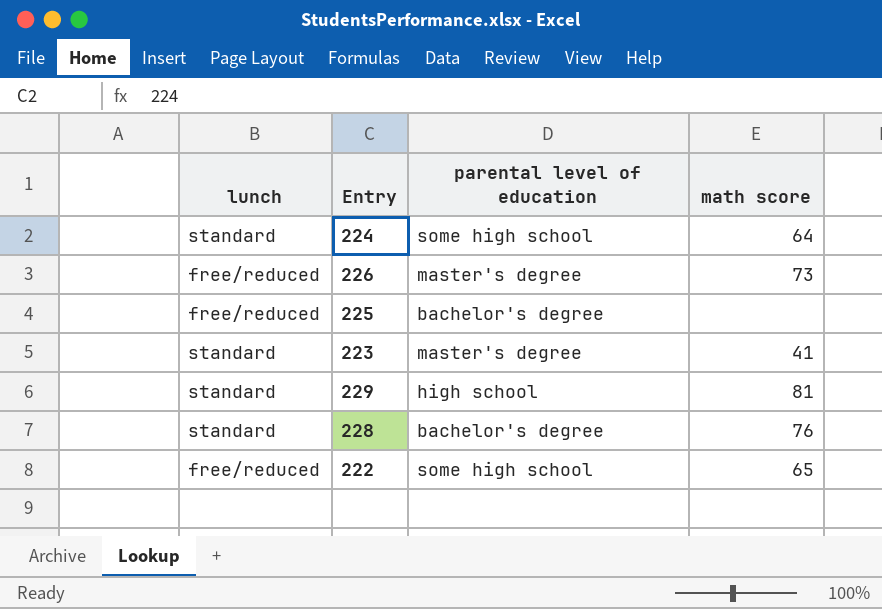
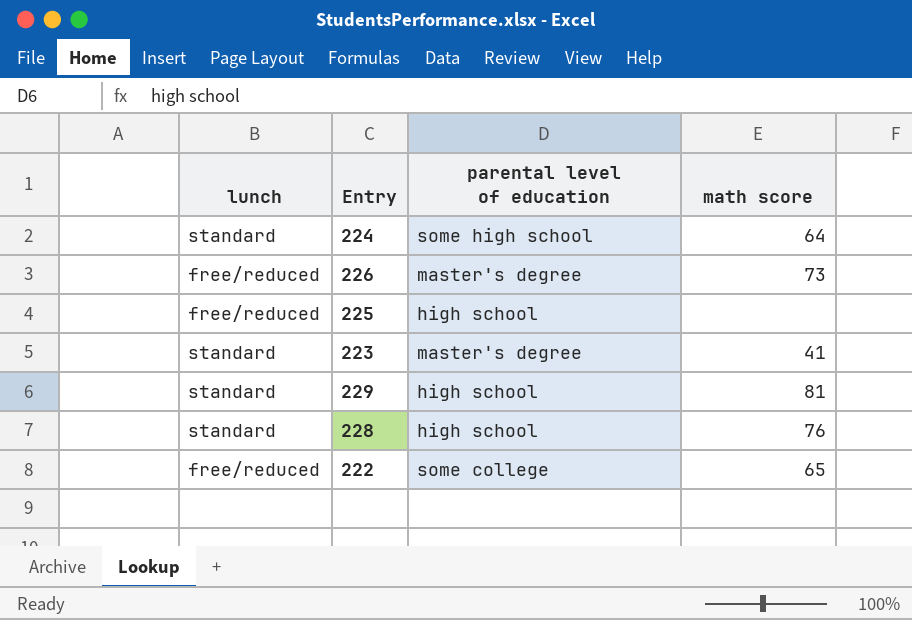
225 | parental level of education: bachelor's degree -> high school
228 | parental level of education: bachelor's degree -> high school
222 | parental level of education: some high school -> some college

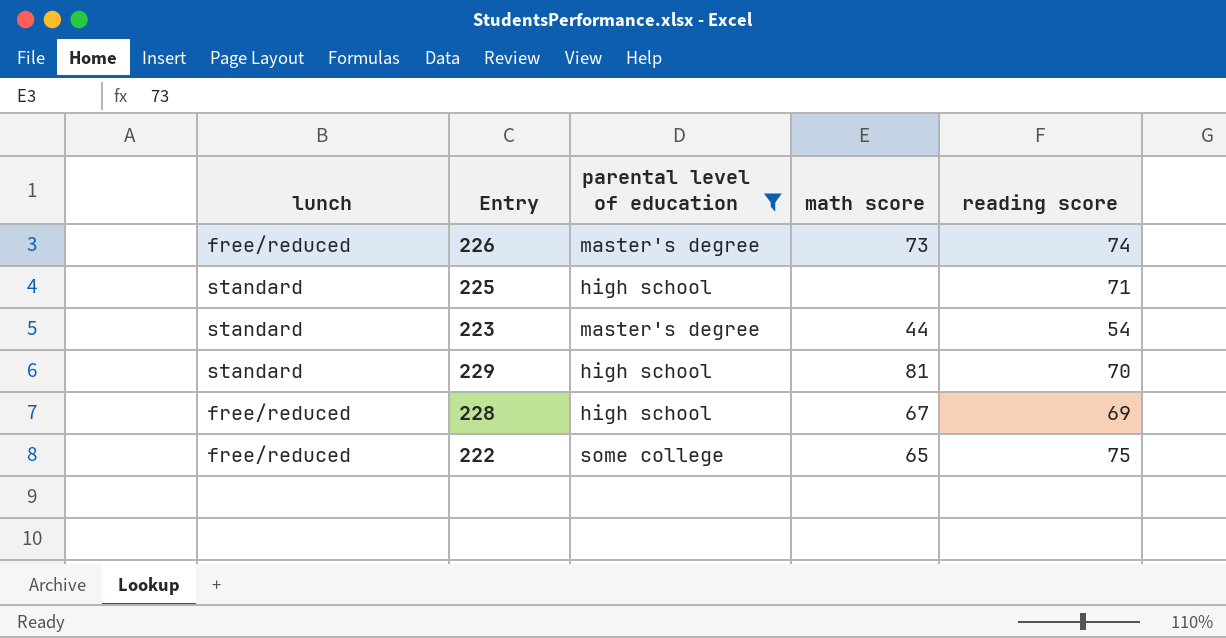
filter: none -> parental level of education != some high school
column reading score | position: none -> 5
225 | lunch: free/reduced -> standard
223 | math score: 41 -> 44
228 | lunch: standard -> free/reduced
228 | math score: 76 -> 67

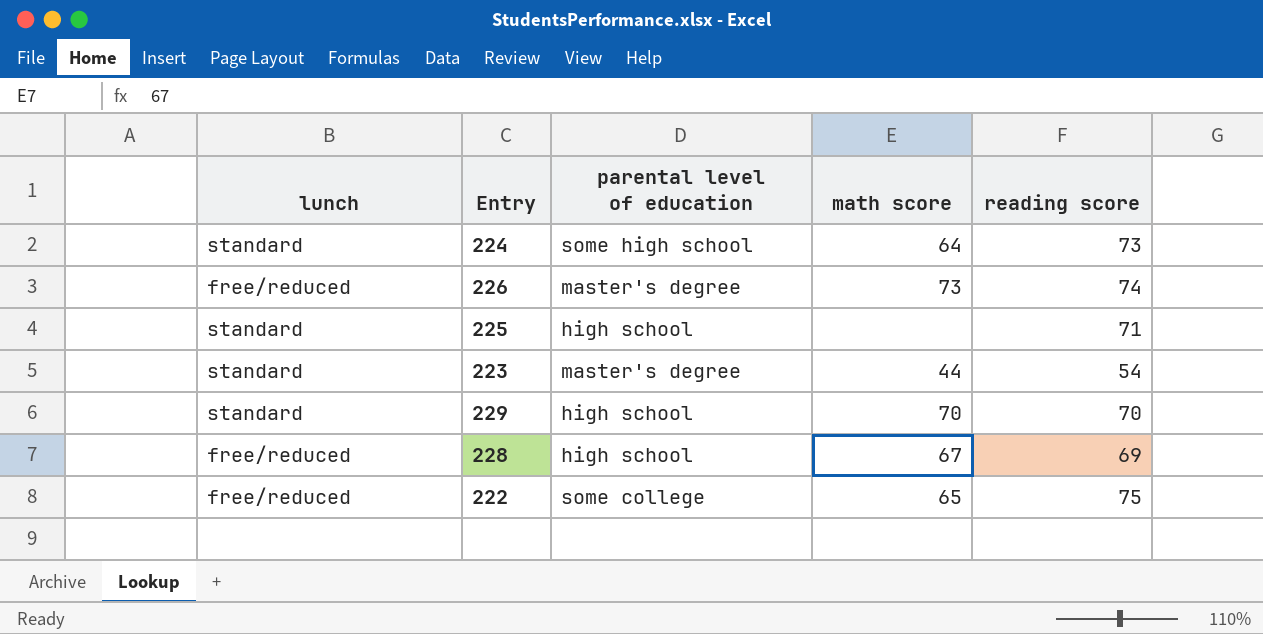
filter: parental level of education != some high school -> none
229 | math score: 81 -> 70

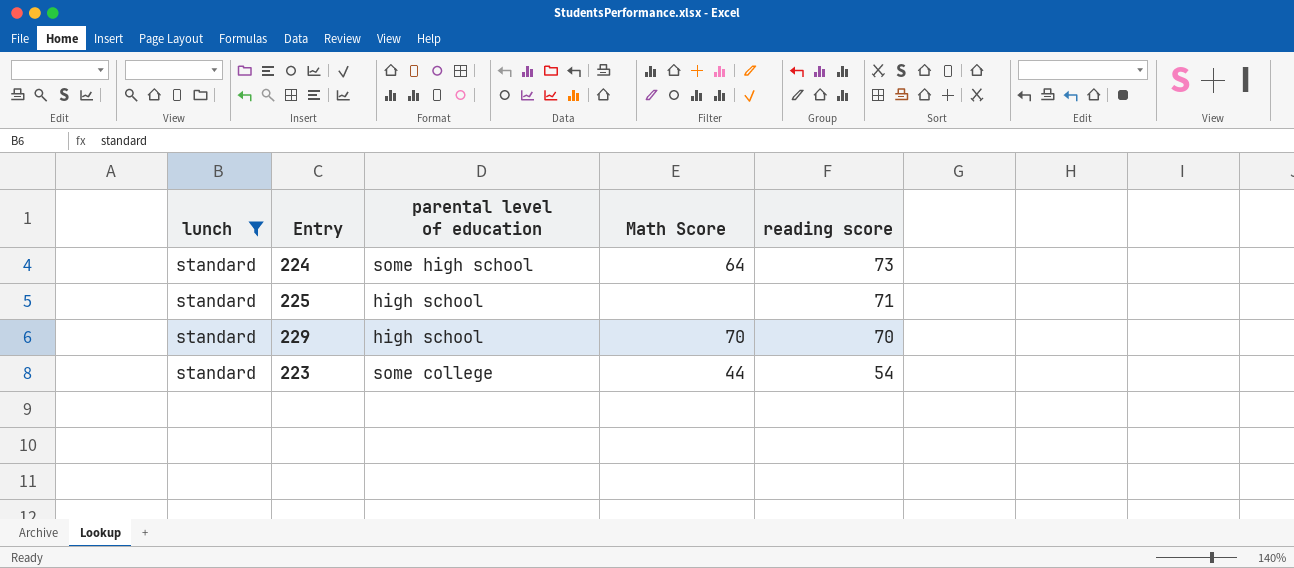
filter: none -> lunch = standard
row order: none -> reading score descending
column name: math score -> Math Score
223 | parental level of education: master's degree -> some college

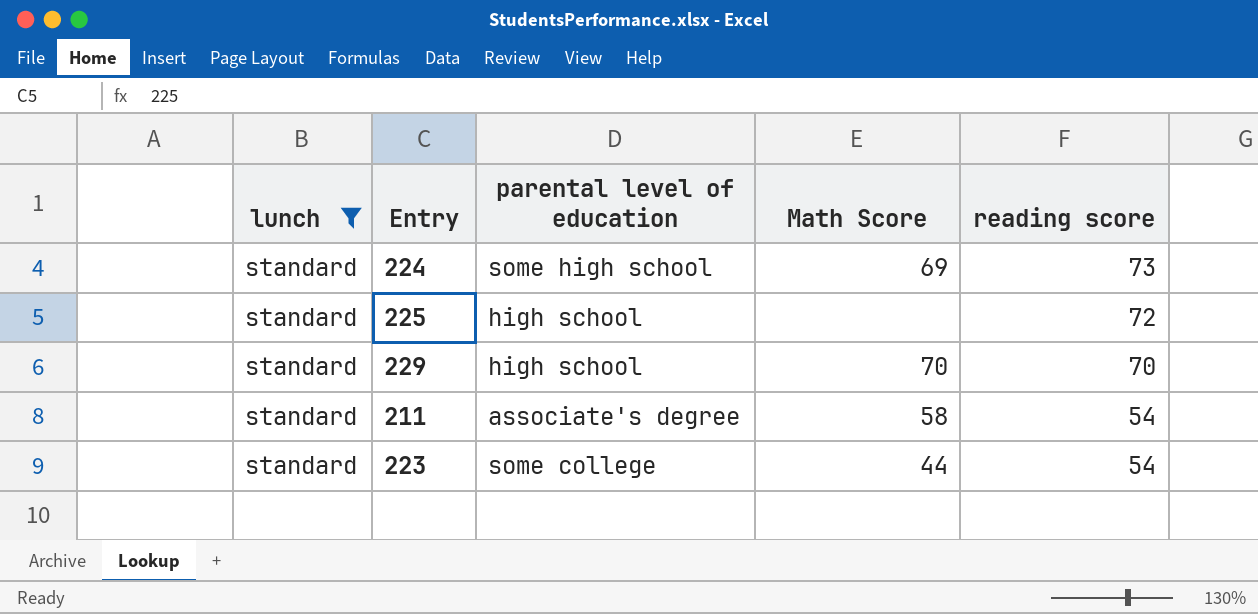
224 | Math Score: 64 -> 69
225 | reading score: 71 -> 72
row 211: none -> standard | associate's degree | 58 | 54

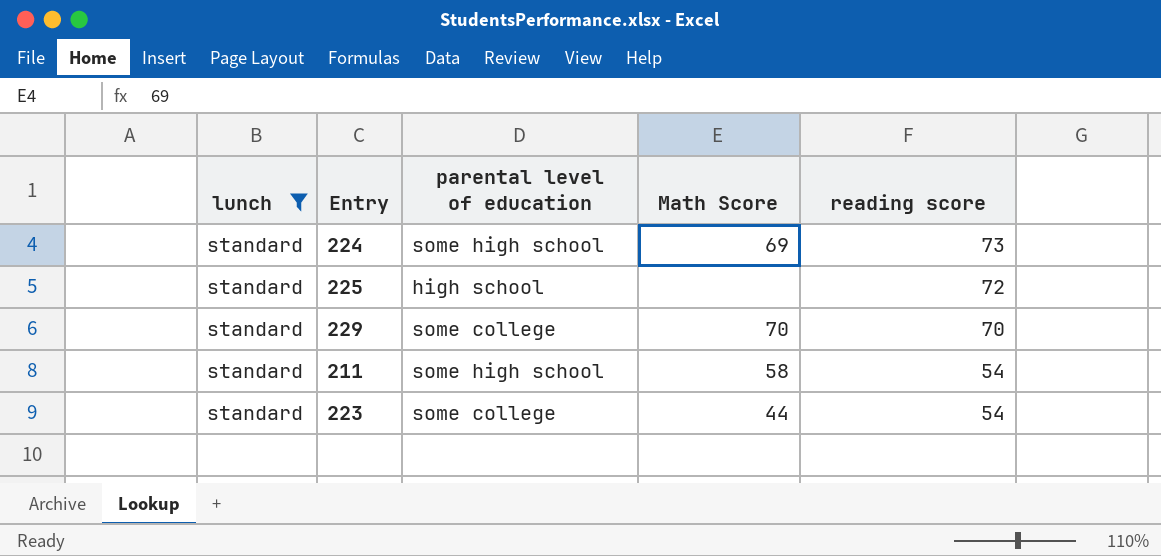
229 | parental level of education: high school -> some college
211 | parental level of education: associate's degree -> some high school

